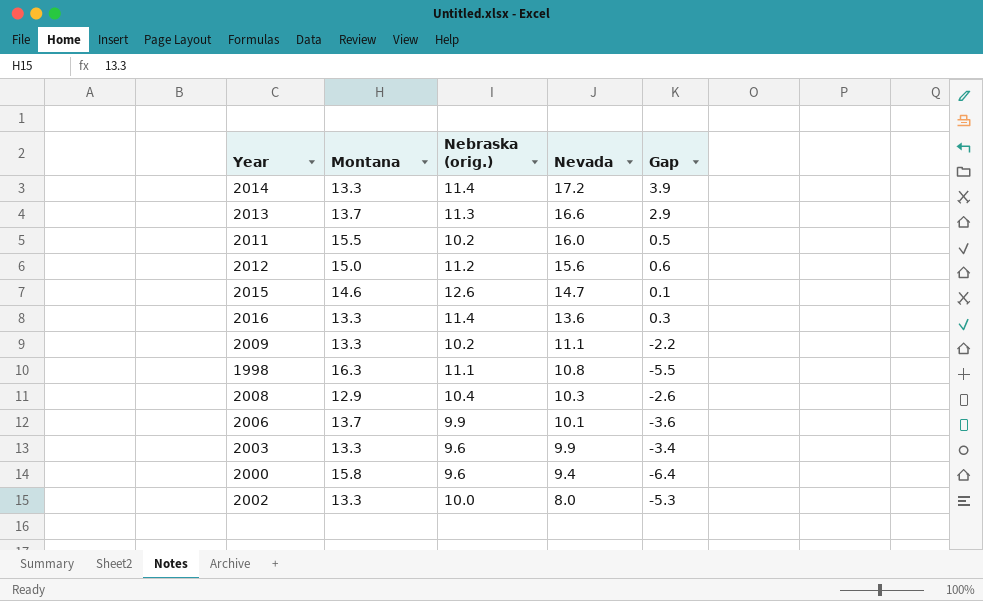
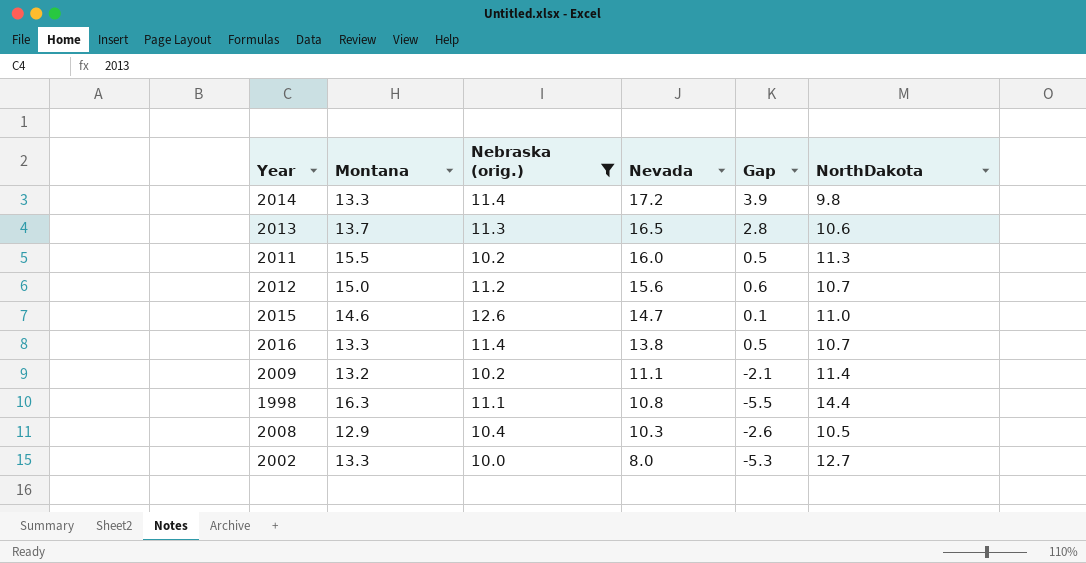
filter: none -> Nebraska (orig.) >= 10.0
column NorthDakota | position: none -> 6
2013 | Nevada: 16.6 -> 16.5
2013 | Gap: 2.9 -> 2.8
2016 | Nevada: 13.6 -> 13.8
2016 | Gap: 0.3 -> 0.5
2009 | Montana: 13.3 -> 13.2
2009 | Gap: -2.2 -> -2.1

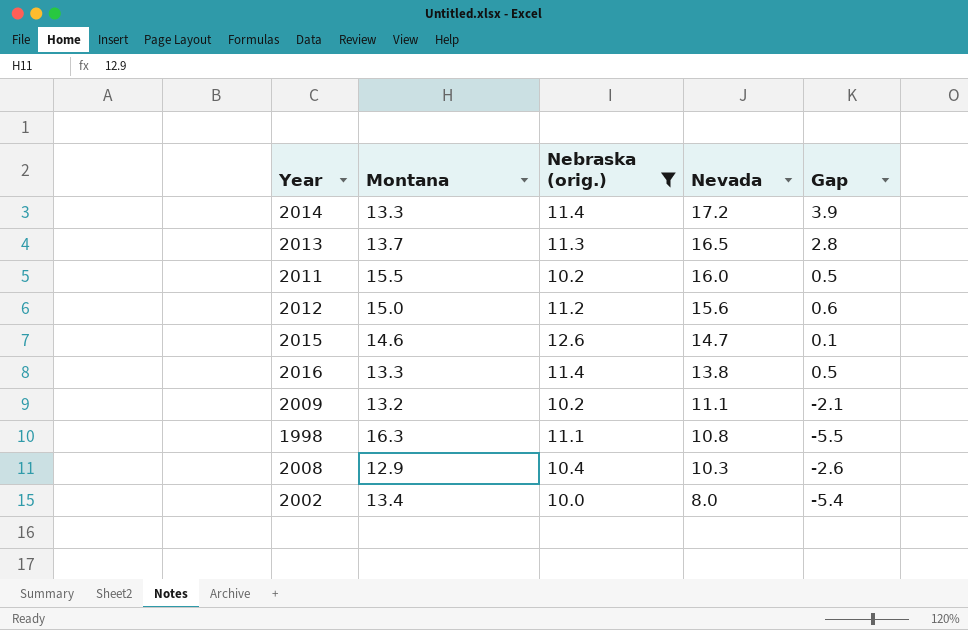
column NorthDakota | position: 6 -> none
2002 | Montana: 13.3 -> 13.4
2002 | Gap: -5.3 -> -5.4

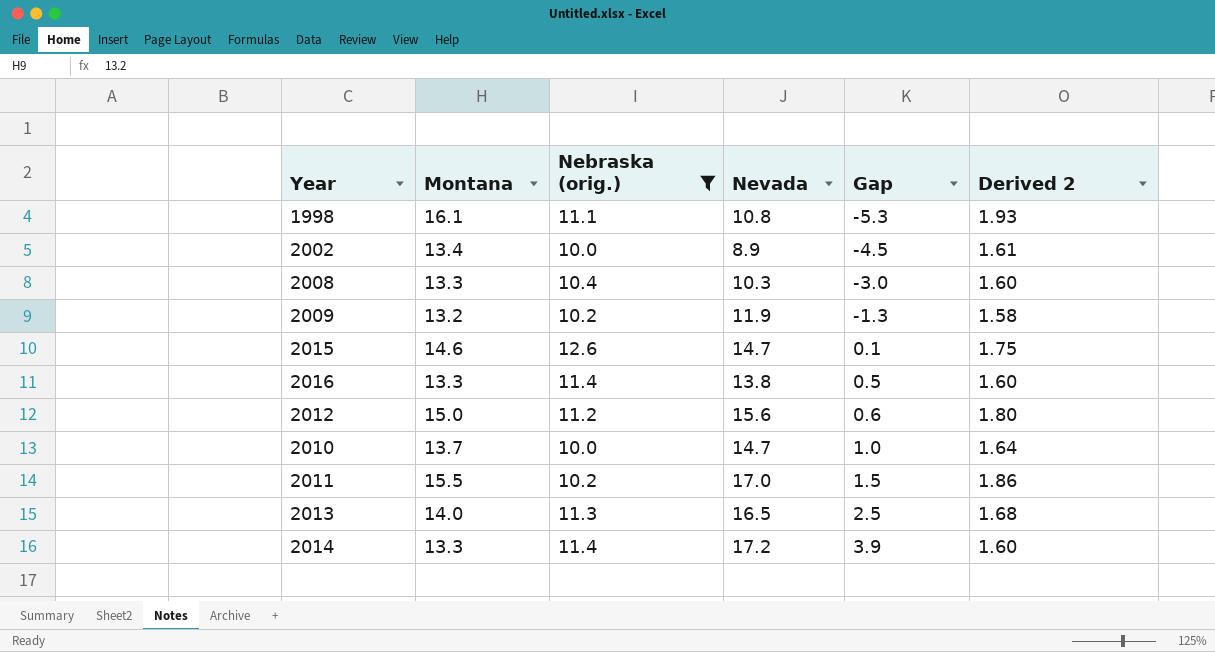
row order: Nevada descending -> Gap ascending
column Derived 2 | formula: none -> [Montana] * 0.12
1998 | Montana: 16.3 -> 16.1
1998 | Gap: -5.5 -> -5.3
2002 | Nevada: 8.0 -> 8.9
2002 | Gap: -5.4 -> -4.5
2008 | Montana: 12.9 -> 13.3
2008 | Gap: -2.6 -> -3.0
2009 | Nevada: 11.1 -> 11.9
2009 | Gap: -2.1 -> -1.3
row 2010: none -> 13.7 | 10.0 | 14.7 | 1.0 | 1.64
2011 | Nevada: 16.0 -> 17.0
2011 | Gap: 0.5 -> 1.5
2013 | Montana: 13.7 -> 14.0
2013 | Gap: 2.8 -> 2.5

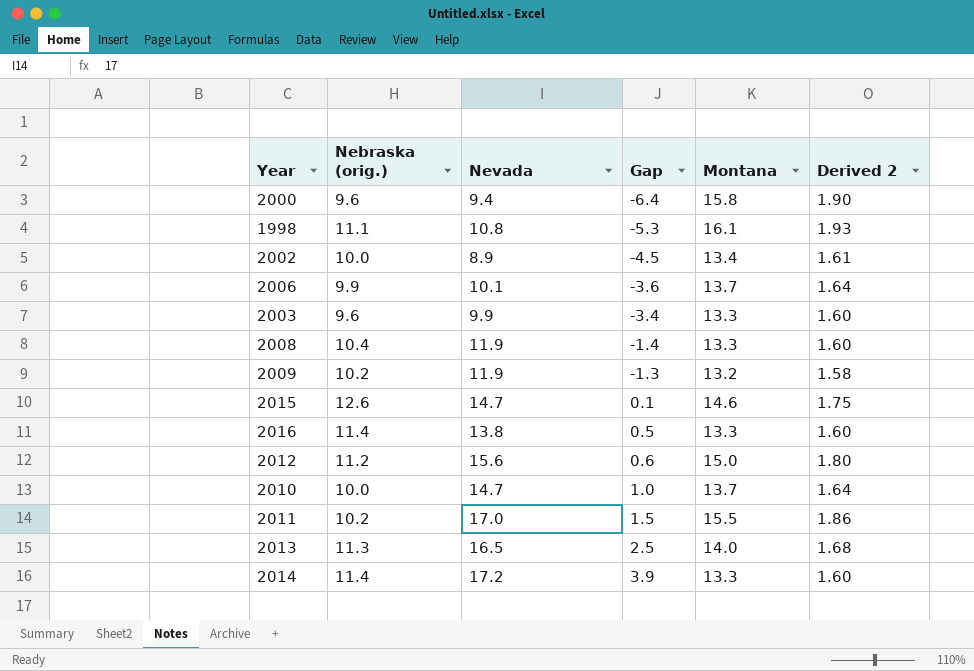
filter: Nebraska (orig.) >= 10.0 -> none
column Montana | position: 2 -> 5
2008 | Nevada: 10.3 -> 11.9
2008 | Gap: -3.0 -> -1.4

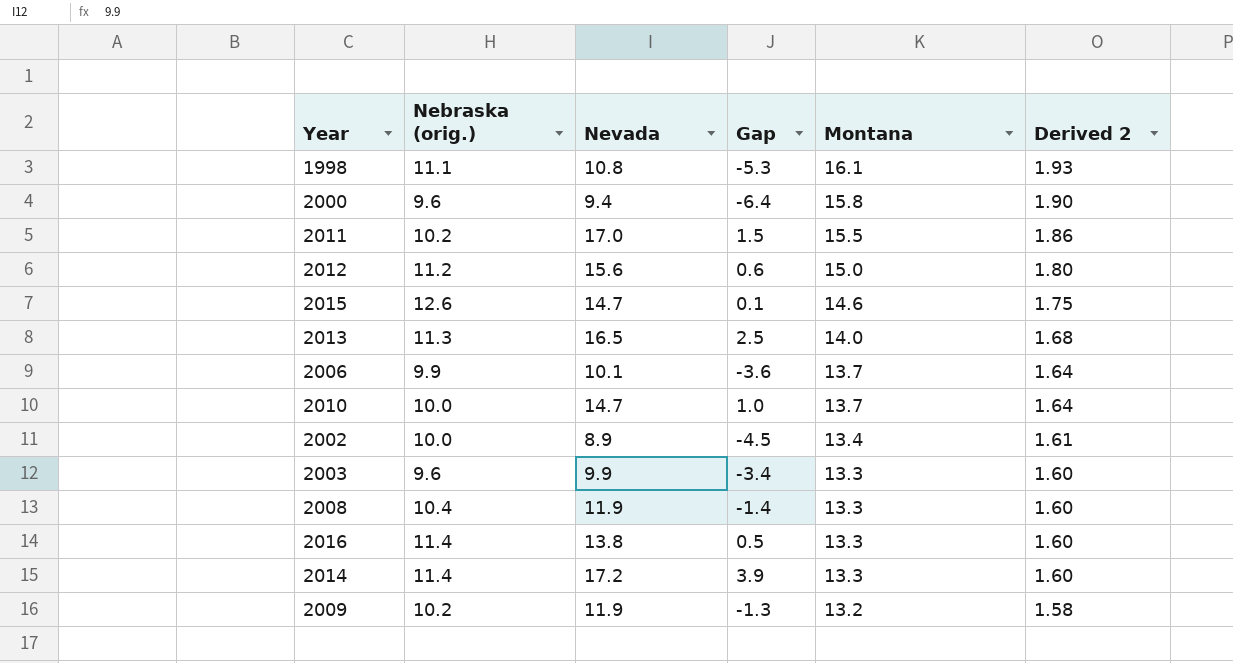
row order: Gap ascending -> Montana descending

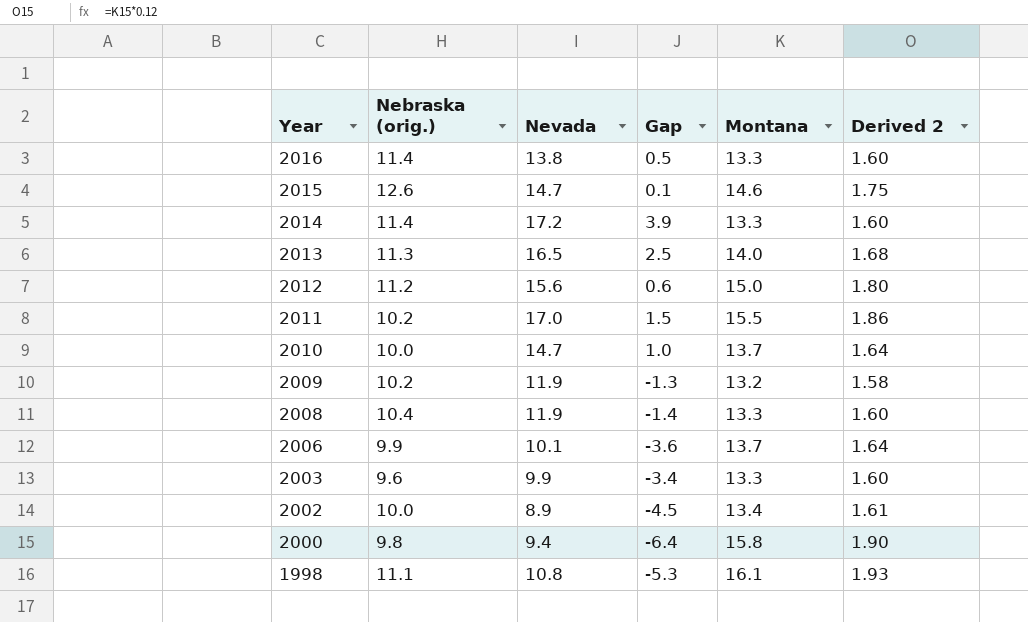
row order: Montana descending -> Year descending
2000 | Nebraska (orig.): 9.6 -> 9.8

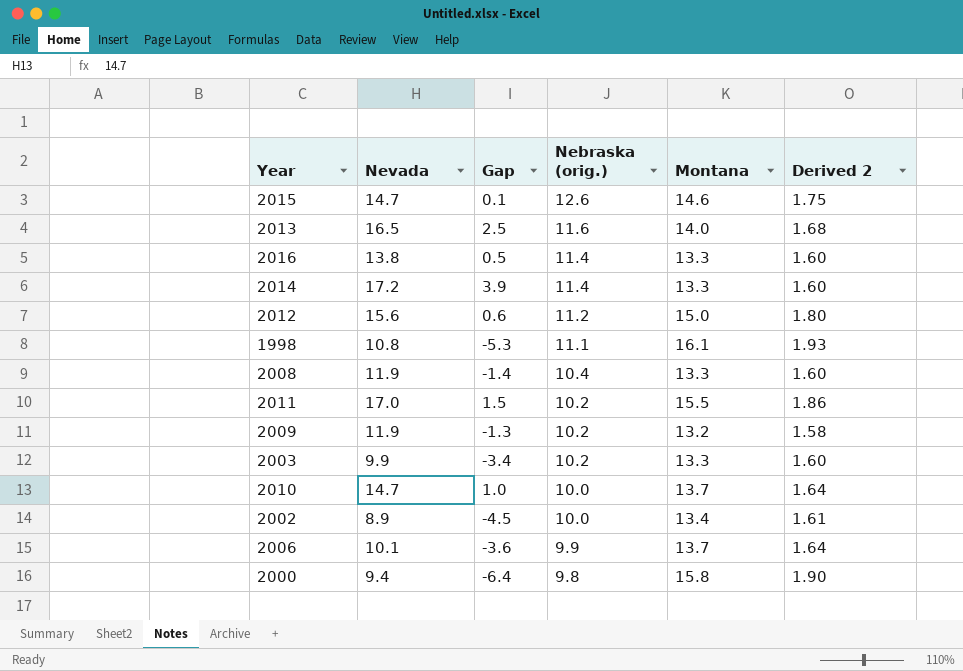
row order: Year descending -> Nebraska (orig.) descending
column Nebraska (orig.) | position: 2 -> 4
2013 | Nebraska (orig.): 11.3 -> 11.6
2003 | Nebraska (orig.): 9.6 -> 10.2

